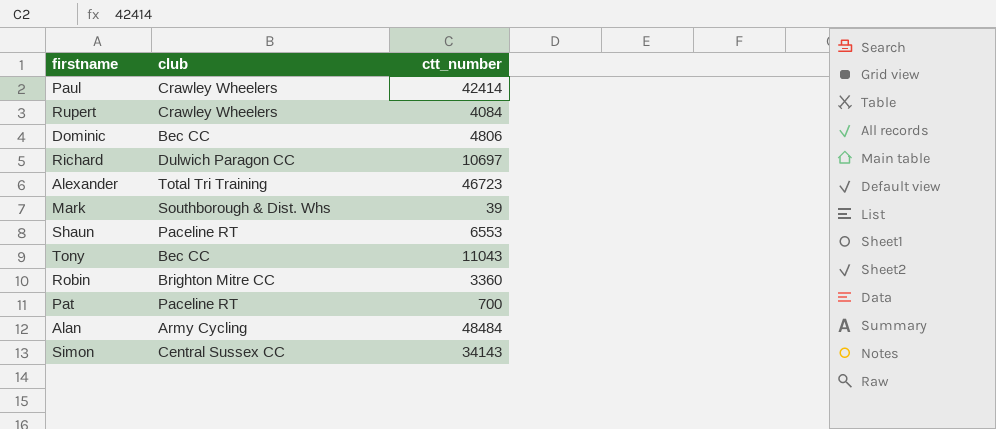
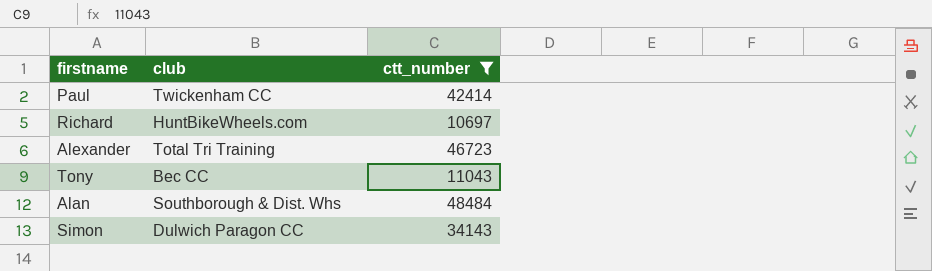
filter: none -> ctt_number >= 10697
Paul | club: Crawley Wheelers -> Twickenham CC
Richard | club: Dulwich Paragon CC -> HuntBikeWheels.com
Alan | club: Army Cycling -> Southborough & Dist. Whs
Simon | club: Central Sussex CC -> Dulwich Paragon CC

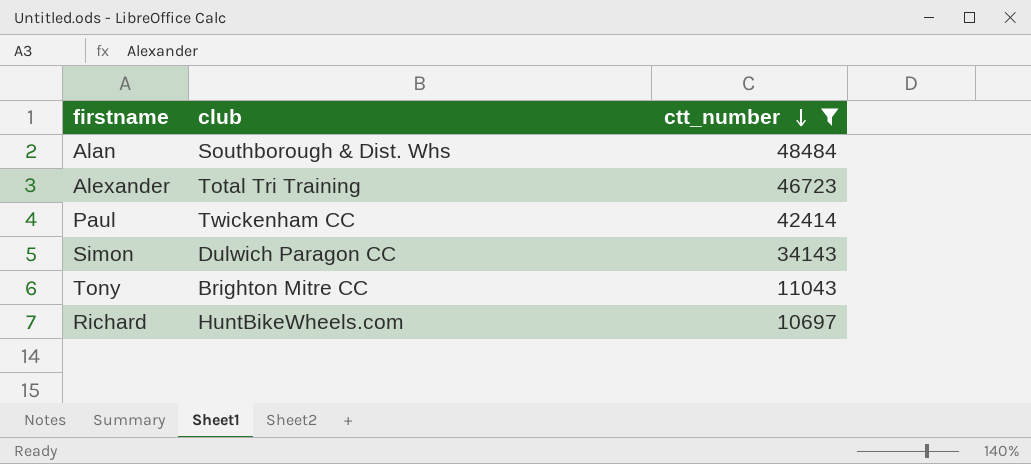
row order: none -> ctt_number descending
Tony | club: Bec CC -> Brighton Mitre CC

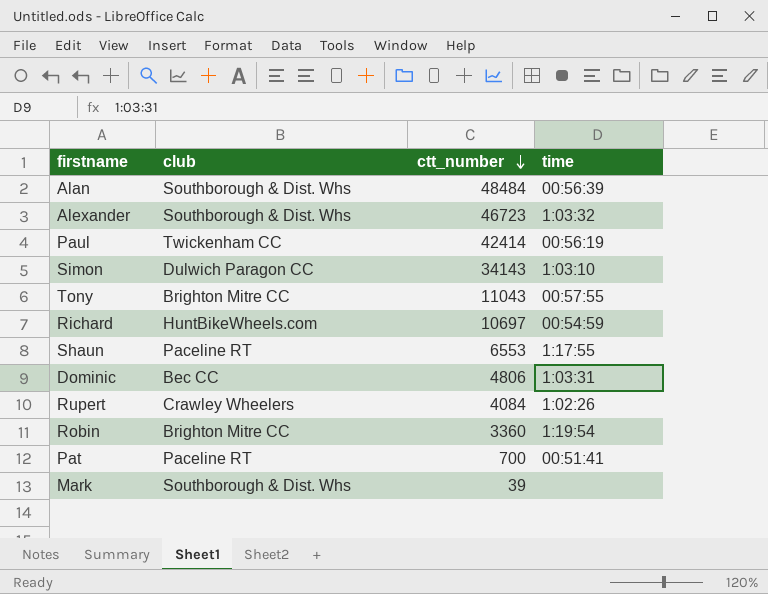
filter: ctt_number >= 10697 -> none
column time | position: none -> 4
Alexander | club: Total Tri Training -> Southborough & Dist. Whs

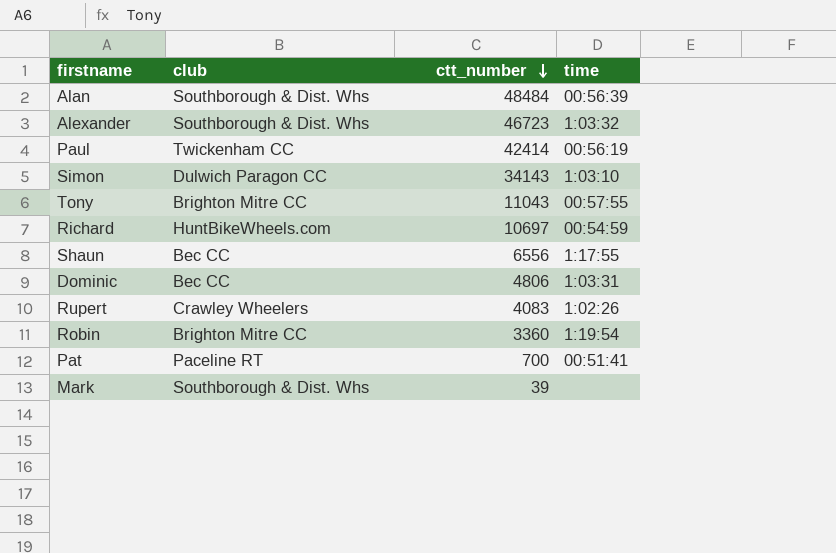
Shaun | club: Paceline RT -> Bec CC
Shaun | ctt_number: 6553 -> 6556
Rupert | ctt_number: 4084 -> 4083

